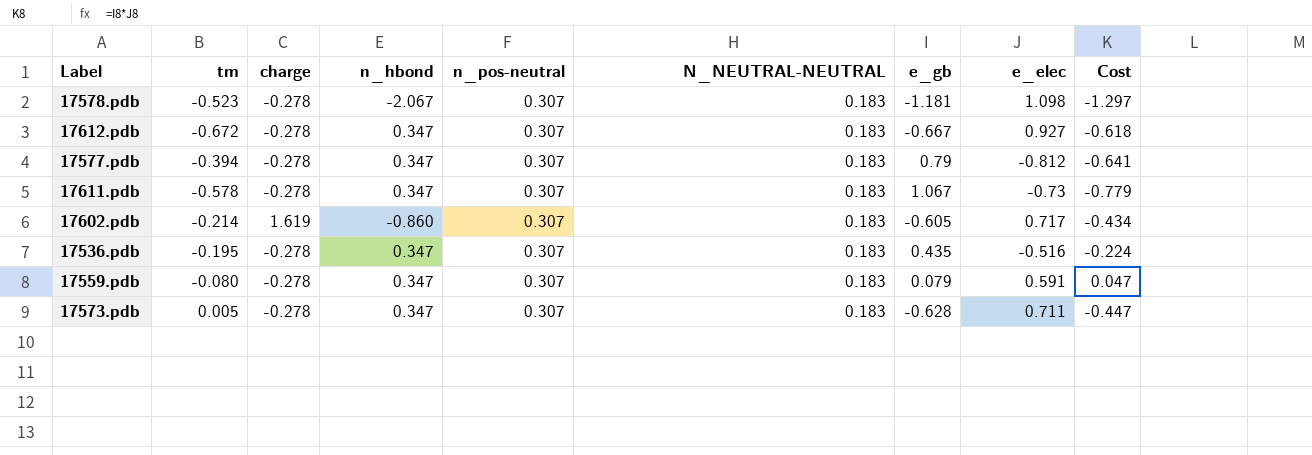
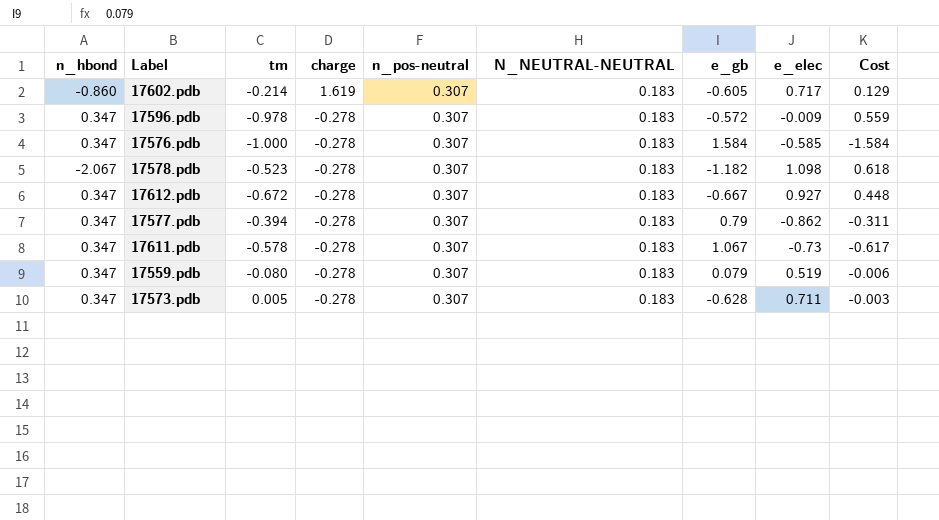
row order: none -> charge descending
column n_hbond | position: 4 -> 1
column Cost | formula: [e_gb] * [e_elec] -> [tm] * [e_gb]
row 17536.pdb: -0.195 | -0.278 | 0.347 | 0.307 | 0.183 | 0.435 | -0.516 | -0.224 -> none
row 17596.pdb: none -> 0.347 | -0.978 | -0.278 | 0.307 | 0.183 | -0.572 | -0.009 | 0.559
row 17576.pdb: none -> 0.347 | -1.000 | -0.278 | 0.307 | 0.183 | 1.584 | -0.585 | -1.584
17578.pdb | e_gb: -1.181 -> -1.182
17577.pdb | e_elec: -0.812 -> -0.862
17559.pdb | e_elec: 0.591 -> 0.519

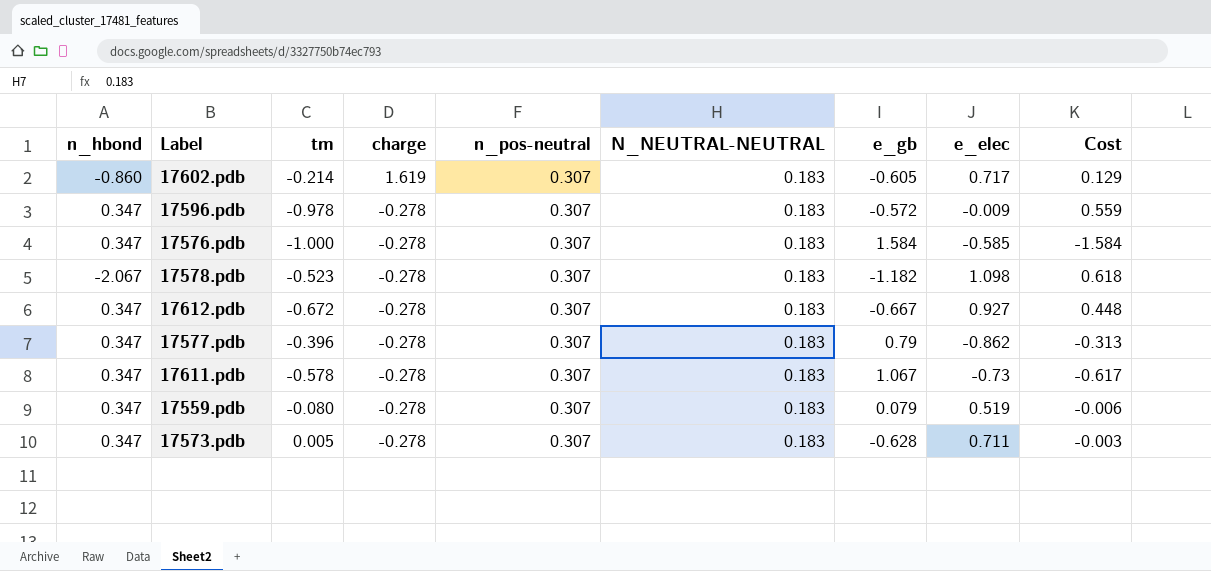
17577.pdb | tm: -0.394 -> -0.396
17577.pdb | Cost: -0.311 -> -0.313

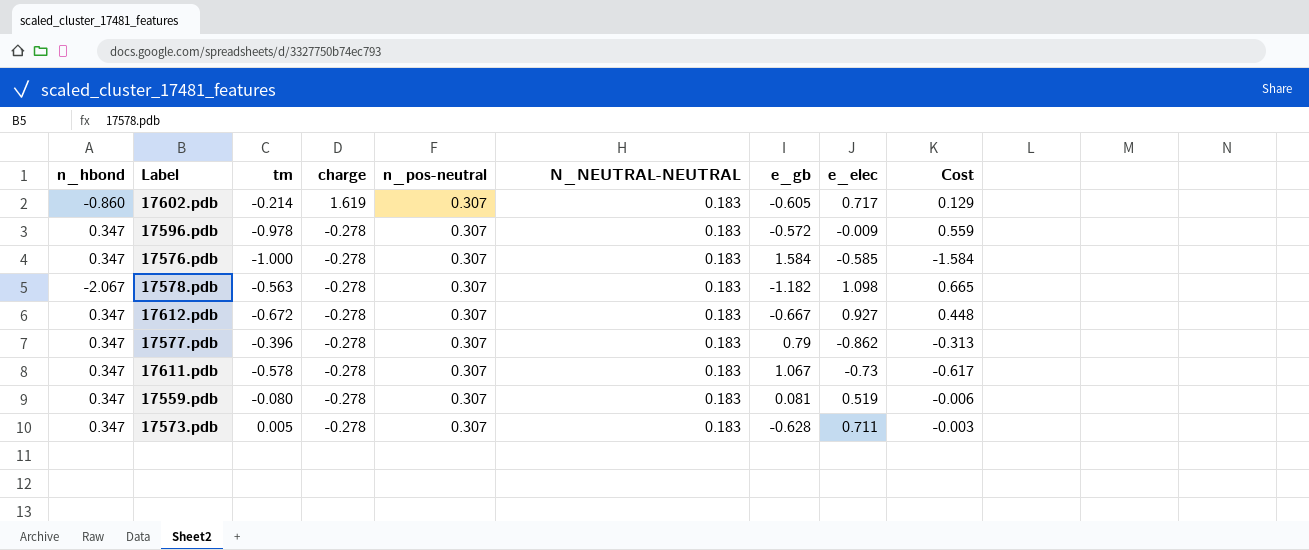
17578.pdb | tm: -0.523 -> -0.563
17578.pdb | Cost: 0.618 -> 0.665
17559.pdb | e_gb: 0.079 -> 0.081

